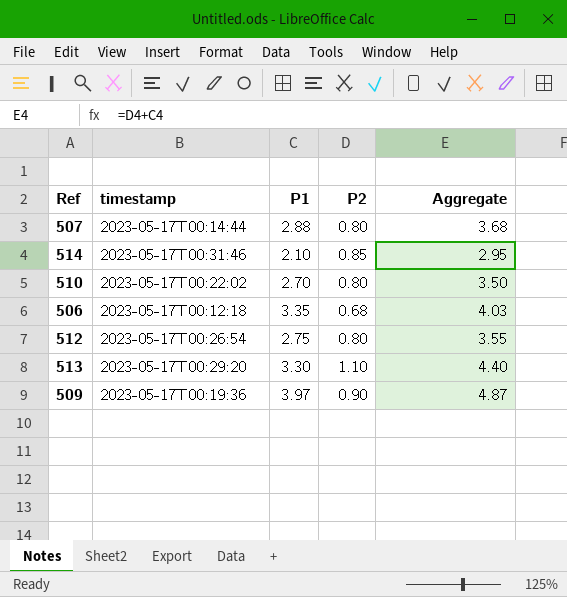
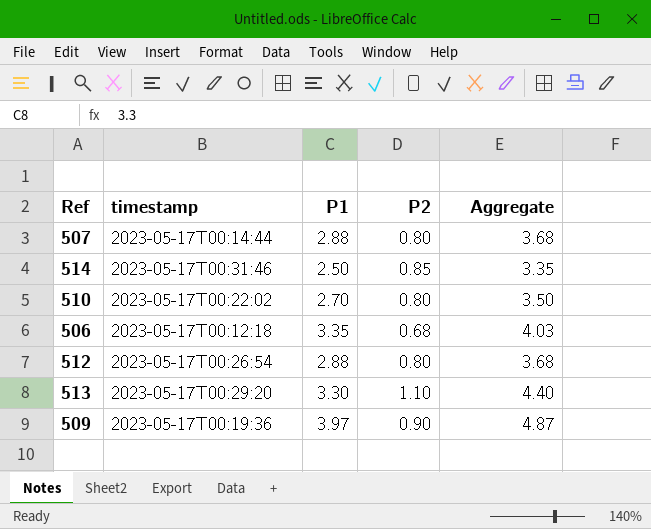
514 | P1: 2.10 -> 2.50
514 | Aggregate: 2.95 -> 3.35
512 | P1: 2.75 -> 2.88
512 | Aggregate: 3.55 -> 3.68

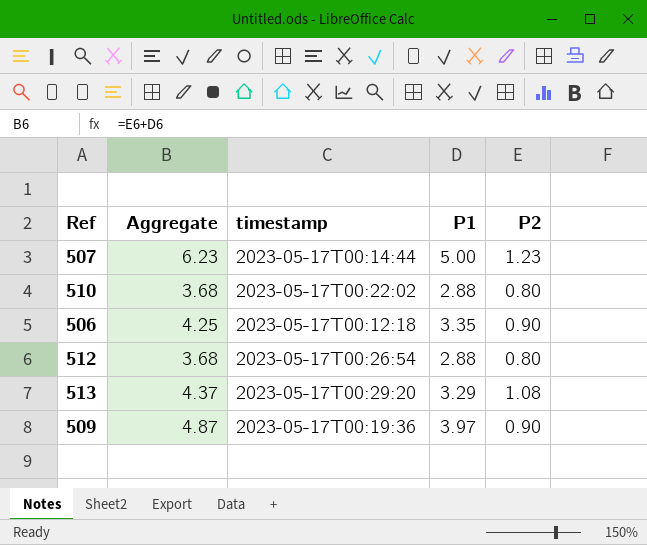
column Aggregate | position: 5 -> 2
row 514: 2023-05-17T00:31:46 | 2.50 | 0.85 | 3.35 -> none
507 | Aggregate: 3.68 -> 6.23
507 | P1: 2.88 -> 5.00
507 | P2: 0.80 -> 1.23
510 | Aggregate: 3.50 -> 3.68
510 | P1: 2.70 -> 2.88
506 | Aggregate: 4.03 -> 4.25
506 | P2: 0.68 -> 0.90
513 | Aggregate: 4.40 -> 4.37
513 | P1: 3.30 -> 3.29
513 | P2: 1.10 -> 1.08

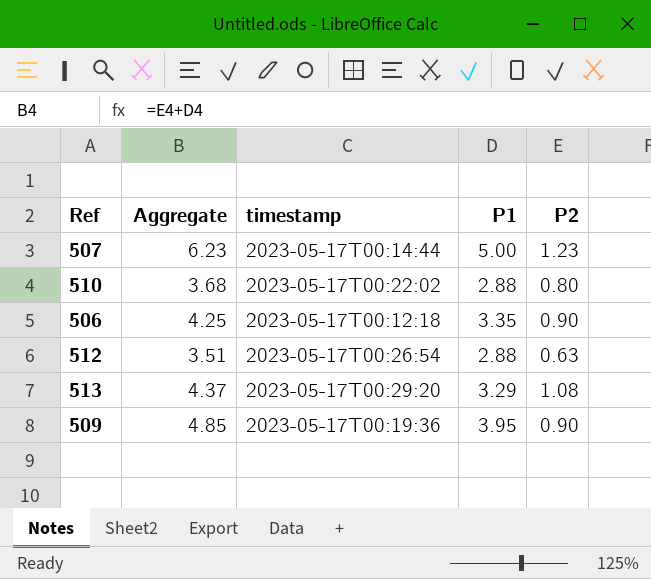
512 | Aggregate: 3.68 -> 3.51
512 | P2: 0.80 -> 0.63
509 | Aggregate: 4.87 -> 4.85
509 | P1: 3.97 -> 3.95

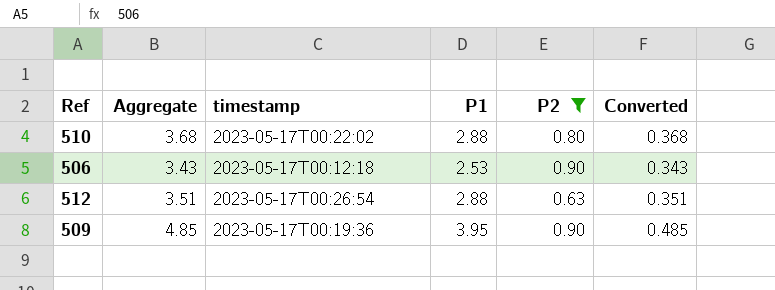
filter: none -> P2 <= 0.90
column Converted | formula: none -> [Aggregate] * 0.1
506 | Aggregate: 4.25 -> 3.43
506 | P1: 3.35 -> 2.53

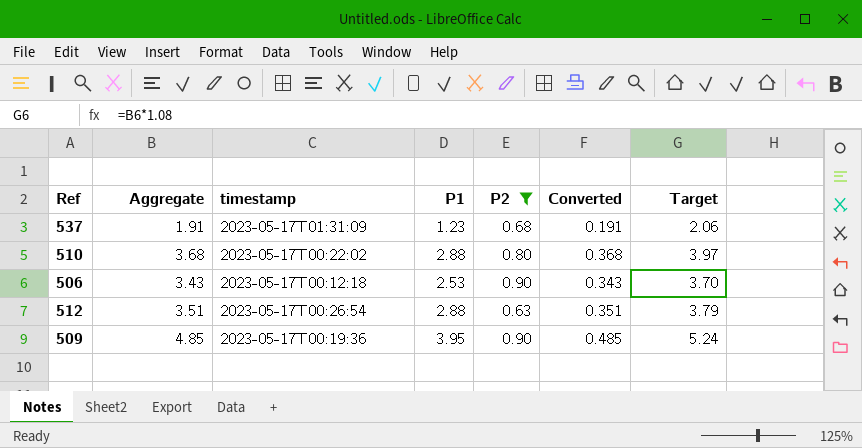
column Target | formula: none -> [Aggregate] * 1.08
row 537: none -> 1.91 | 2023-05-17T01:31:09 | 1.23 | 0.68 | 0.191 | 2.06

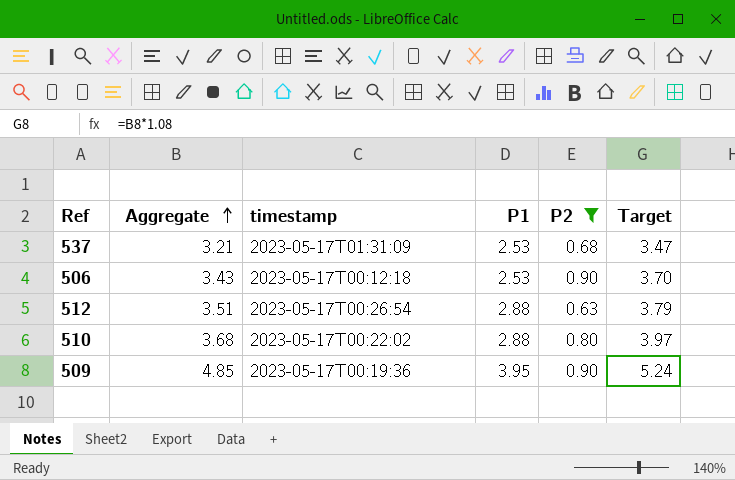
row order: none -> Aggregate ascending
column Converted | formula: [Aggregate] * 0.1 -> none
537 | Aggregate: 1.91 -> 3.21
537 | P1: 1.23 -> 2.53
537 | Target: 2.06 -> 3.47

